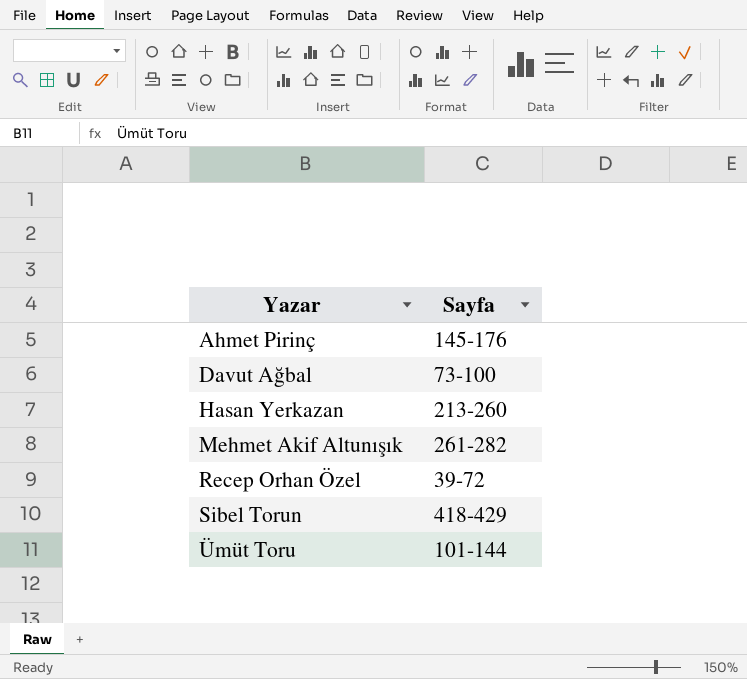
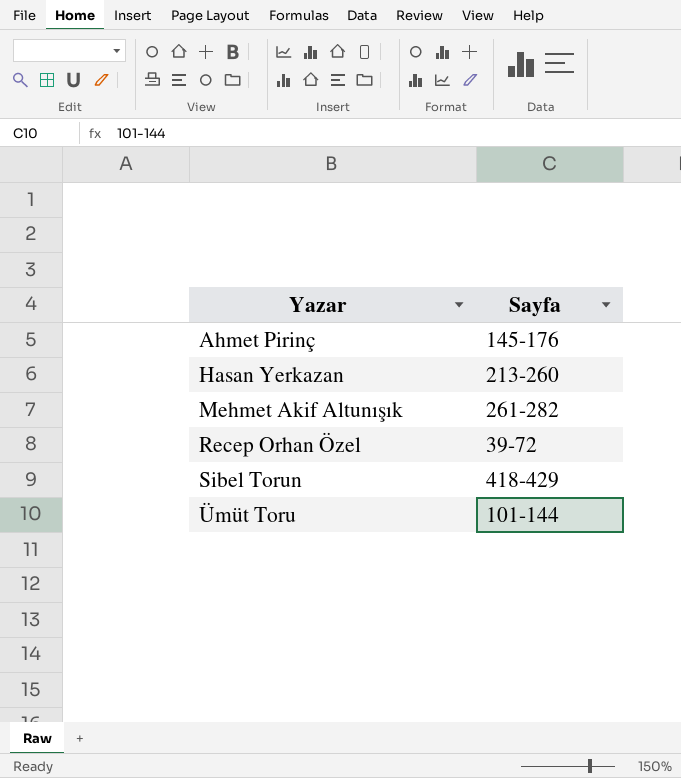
row Davut Ağbal: 73-100 -> none

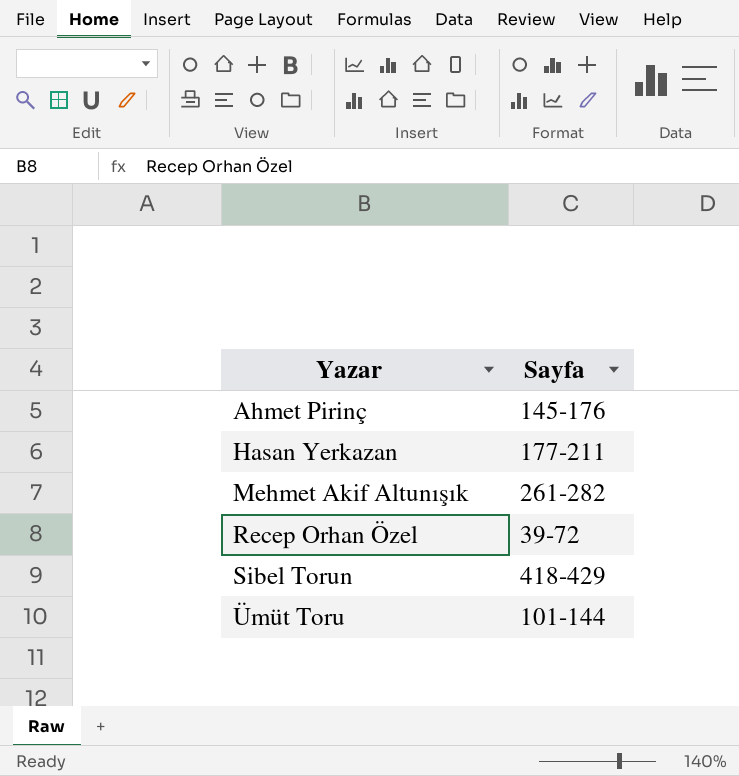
Hasan Yerkazan | Sayfa: 213-260 -> 177-211

